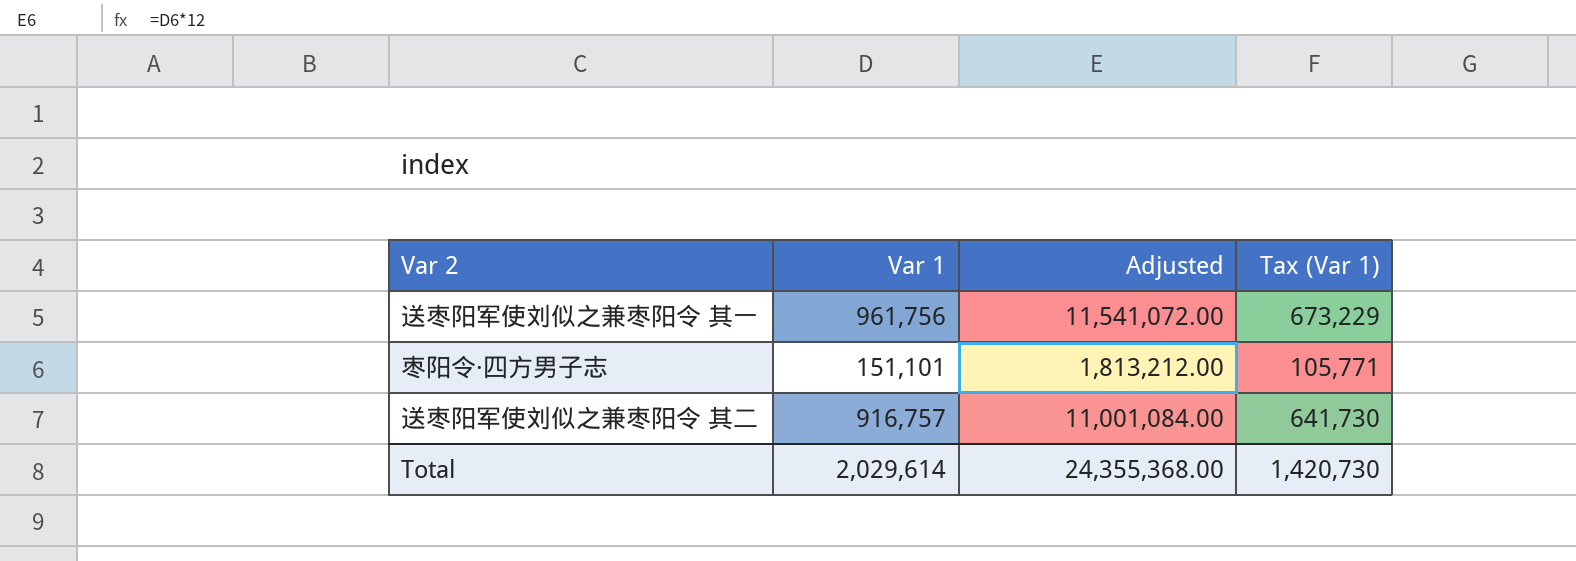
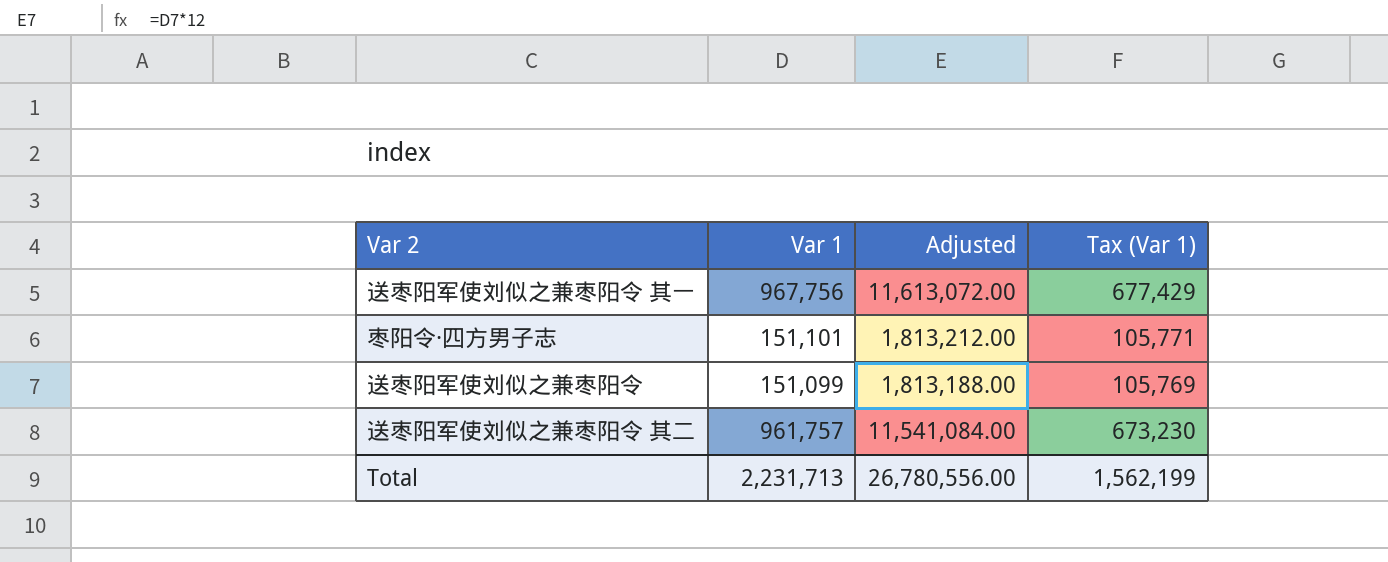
送枣阳军使刘似之兼枣阳令 其一 | Var 1: 961,756 -> 967,756
送枣阳军使刘似之兼枣阳令 其一 | Adjusted: 11,541,072.00 -> 11,613,072.00
送枣阳军使刘似之兼枣阳令 其一 | Tax (Var 1): 673,229 -> 677,429
row 送枣阳军使刘似之兼枣阳令: none -> 151,099 | 1,813,188.00 | 105,769
送枣阳军使刘似之兼枣阳令 其二 | Var 1: 916,757 -> 961,757
送枣阳军使刘似之兼枣阳令 其二 | Adjusted: 11,001,084.00 -> 11,541,084.00
送枣阳军使刘似之兼枣阳令 其二 | Tax (Var 1): 641,730 -> 673,230
Total | Var 1: 2,029,614 -> 2,231,713
Total | Adjusted: 24,355,368.00 -> 26,780,556.00
Total | Tax (Var 1): 1,420,730 -> 1,562,199

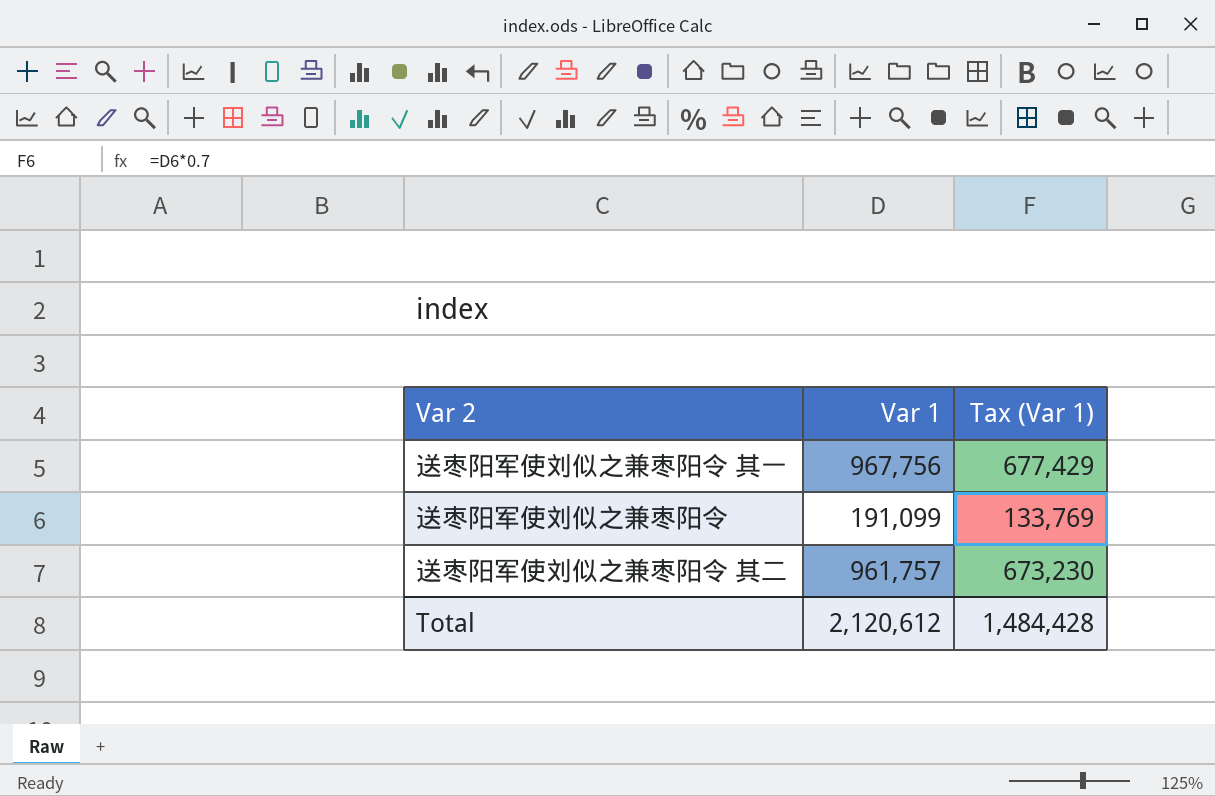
column Adjusted | formula: [Var 1] * 12 -> none
row 枣阳令·四方男子志: 151,101 | 1,813,212.00 | 105,771 -> none
送枣阳军使刘似之兼枣阳令 | Var 1: 151,099 -> 191,099
送枣阳军使刘似之兼枣阳令 | Tax (Var 1): 105,769 -> 133,769
Total | Var 1: 2,231,713 -> 2,120,612
Total | Tax (Var 1): 1,562,199 -> 1,484,428

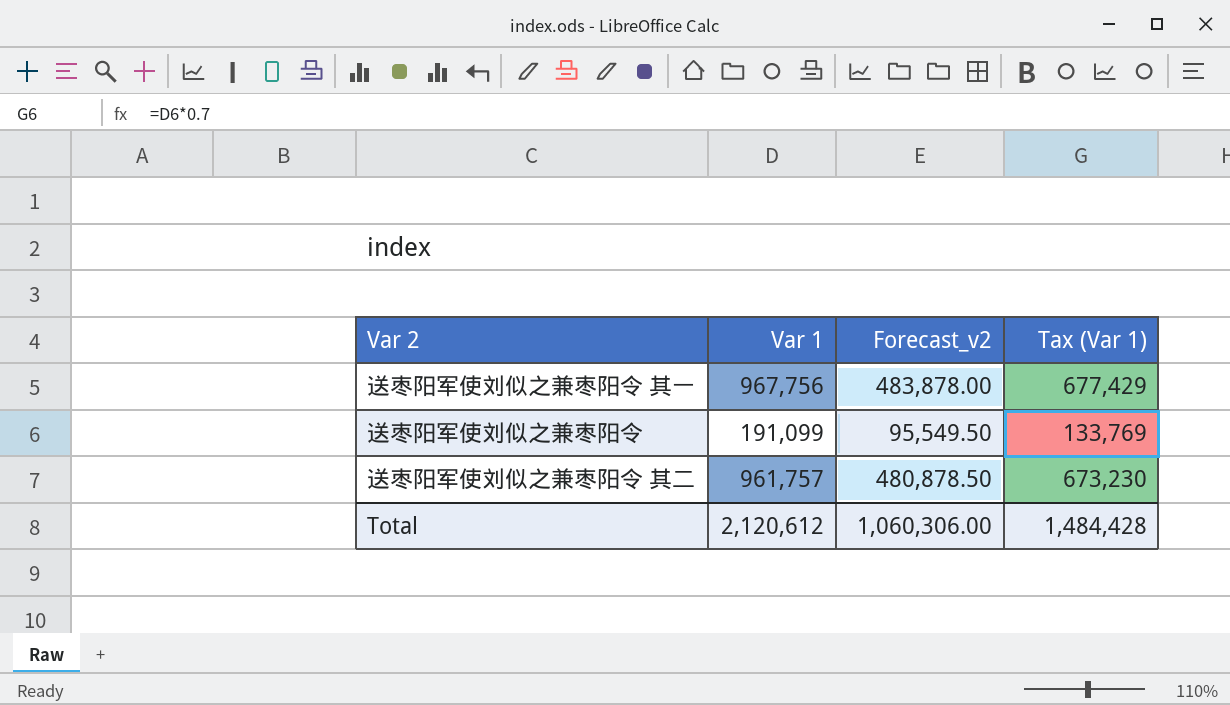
column Forecast_v2 | formula: none -> [Var 1] * 0.5

